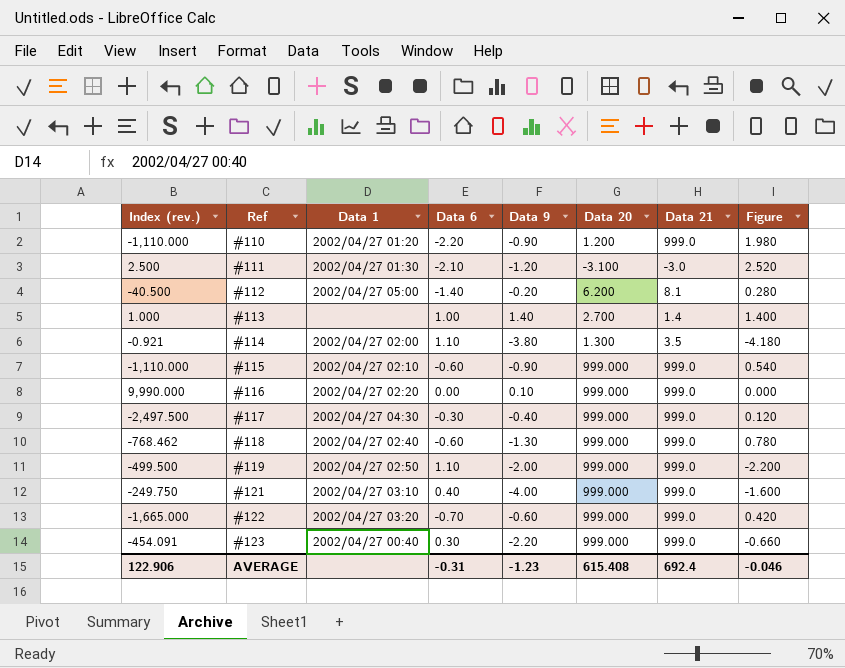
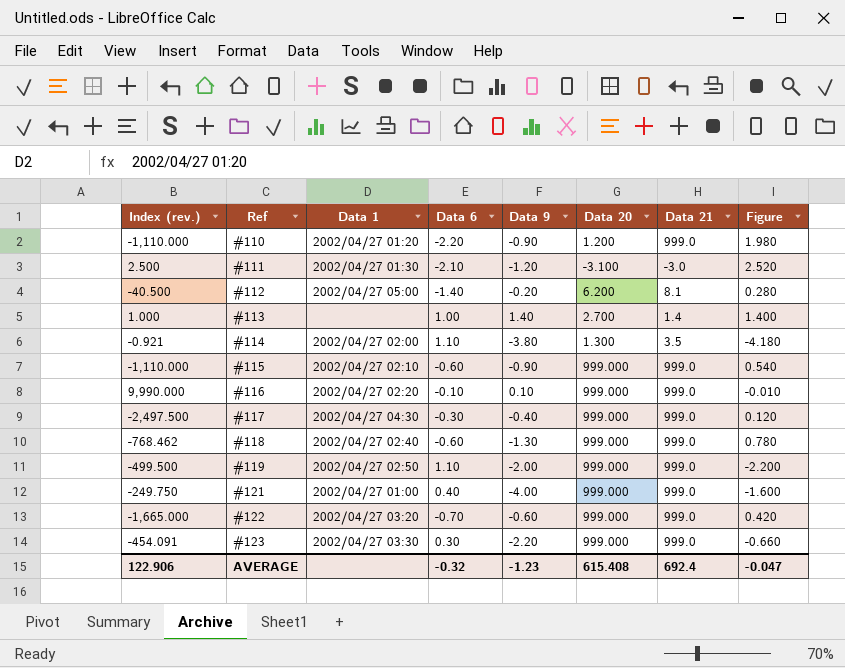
#116 | Data 6: 0.00 -> -0.10
#116 | Figure: 0.000 -> -0.010
#121 | Data 1: 2002/04/27 03:10 -> 2002/04/27 01:00
#123 | Data 1: 2002/04/27 00:40 -> 2002/04/27 03:30
AVERAGE | Data 6: -0.31 -> -0.32
AVERAGE | Figure: -0.046 -> -0.047

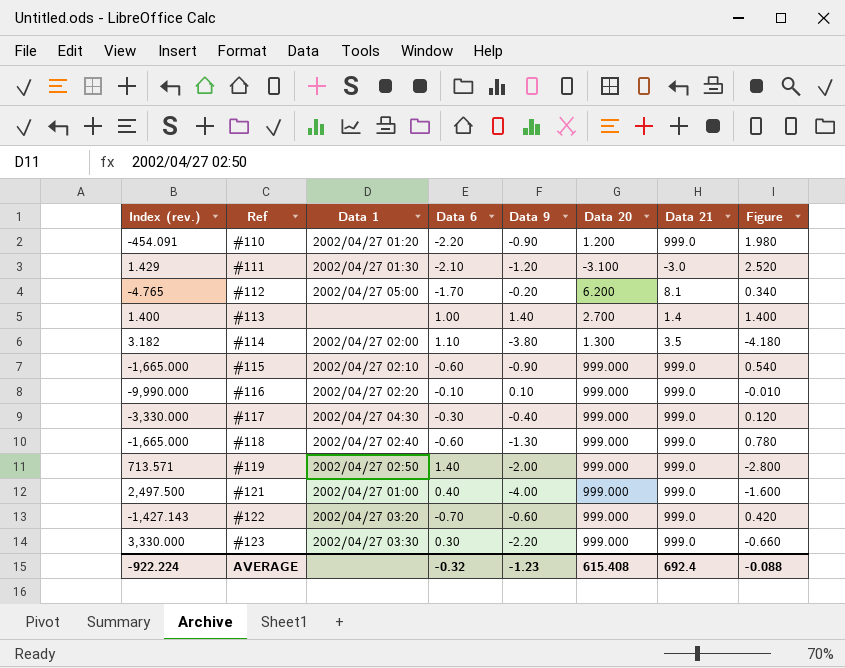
column Index (rev.) | formula: [Data 21] / [Data 9] -> [Data 21] / [Data 6]
#112 | Data 6: -1.40 -> -1.70
#112 | Figure: 0.280 -> 0.340
#119 | Data 6: 1.10 -> 1.40
#119 | Figure: -2.200 -> -2.800
AVERAGE | Index (rev.): 122.906 -> -922.224
AVERAGE | Figure: -0.047 -> -0.088

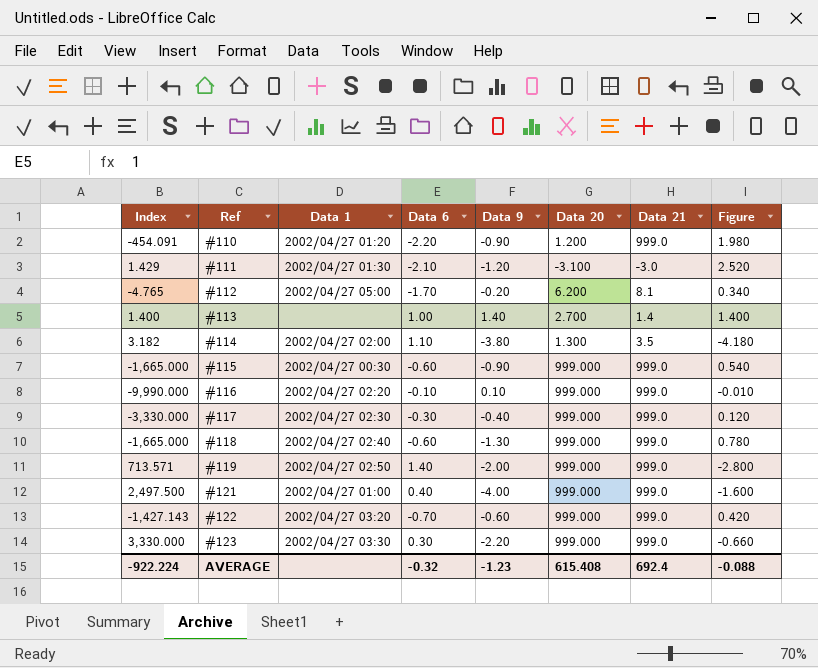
column name: Index (rev.) -> Index
#115 | Data 1: 2002/04/27 02:10 -> 2002/04/27 00:30
#117 | Data 1: 2002/04/27 04:30 -> 2002/04/27 02:30

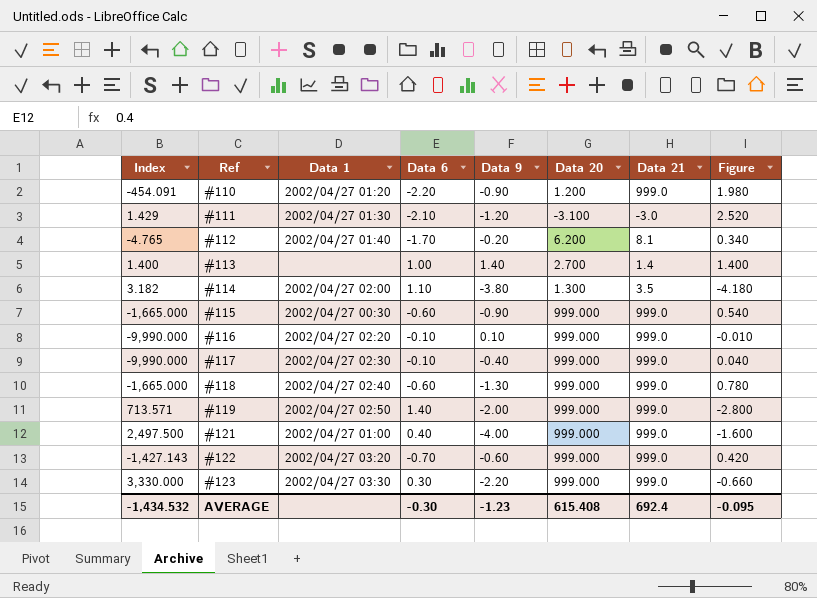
#112 | Data 1: 2002/04/27 05:00 -> 2002/04/27 01:40
#117 | Index: -3,330.000 -> -9,990.000
#117 | Data 6: -0.30 -> -0.10
#117 | Figure: 0.120 -> 0.040
AVERAGE | Index: -922.224 -> -1,434.532
AVERAGE | Data 6: -0.32 -> -0.30
AVERAGE | Figure: -0.088 -> -0.095

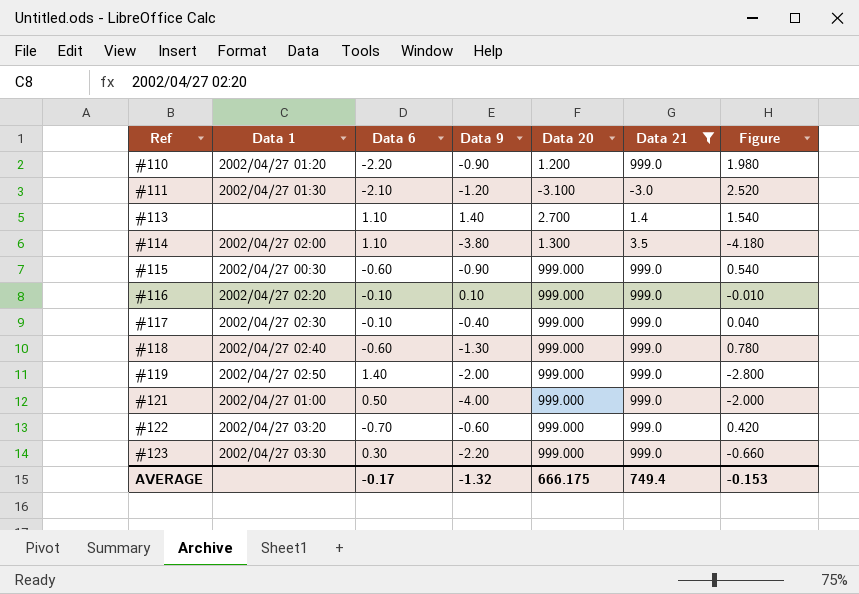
filter: none -> Data 21 != 8.1
column Index | formula: [Data 21] / [Data 6] -> none
#113 | Data 6: 1.00 -> 1.10
#113 | Figure: 1.400 -> 1.540
#121 | Data 6: 0.40 -> 0.50
#121 | Figure: -1.600 -> -2.000
AVERAGE | Data 6: -0.30 -> -0.17
AVERAGE | Data 9: -1.23 -> -1.32
AVERAGE | Data 20: 615.408 -> 666.175
AVERAGE | Data 21: 692.4 -> 749.4
AVERAGE | Figure: -0.095 -> -0.153

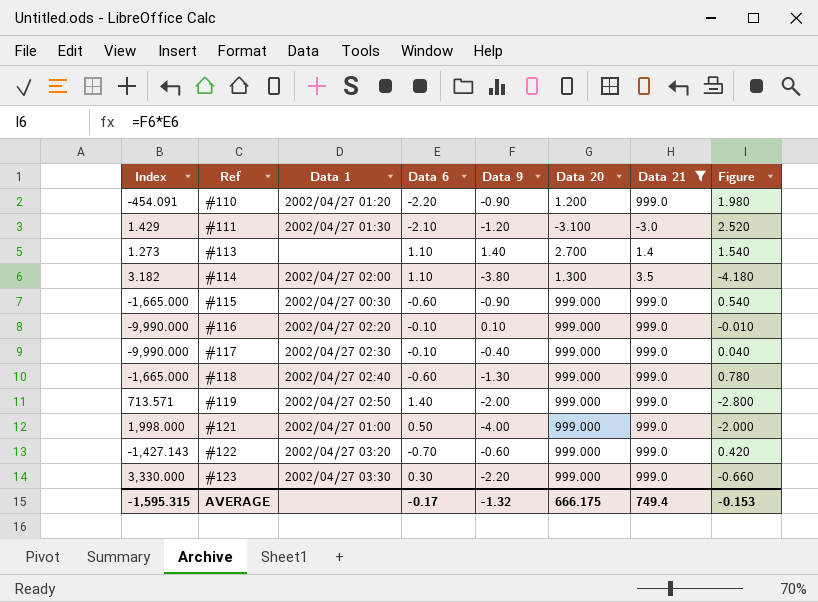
column Index | formula: none -> [Data 21] / [Data 6]

